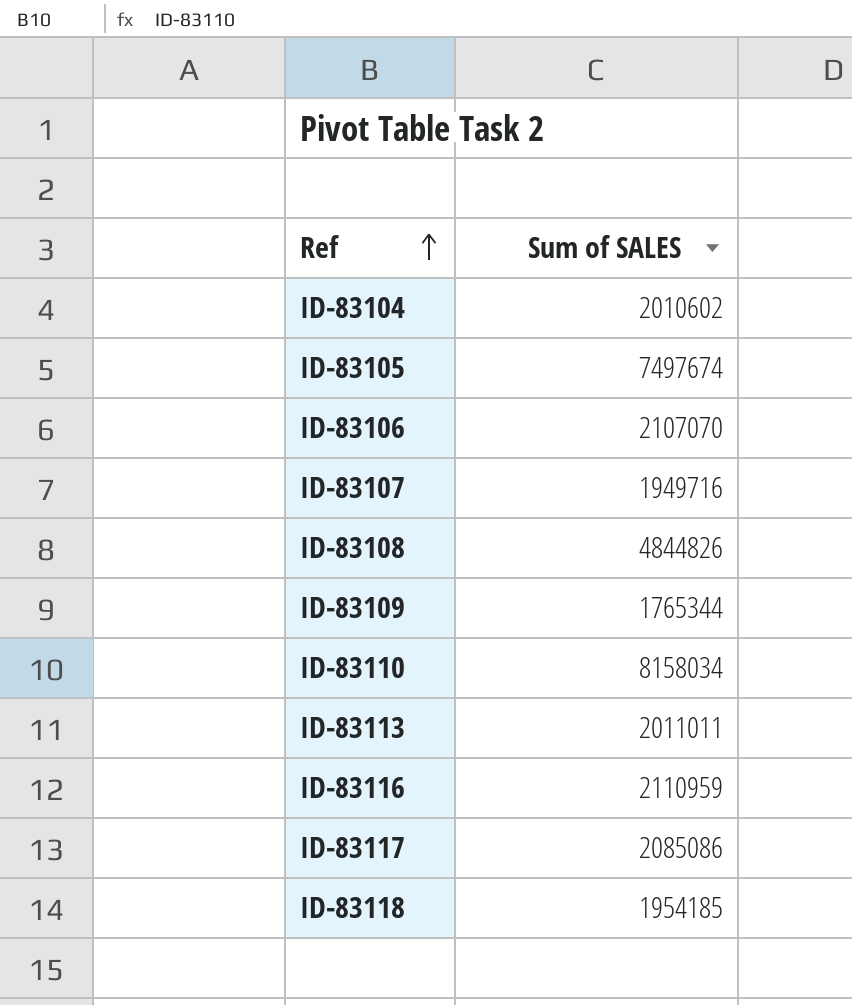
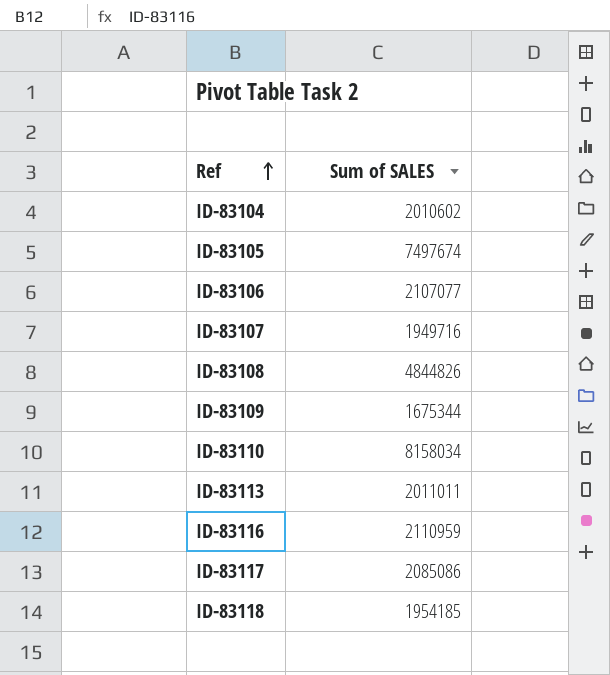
ID-83106 | Sum of SALES: 2107070 -> 2107077
ID-83109 | Sum of SALES: 1765344 -> 1675344

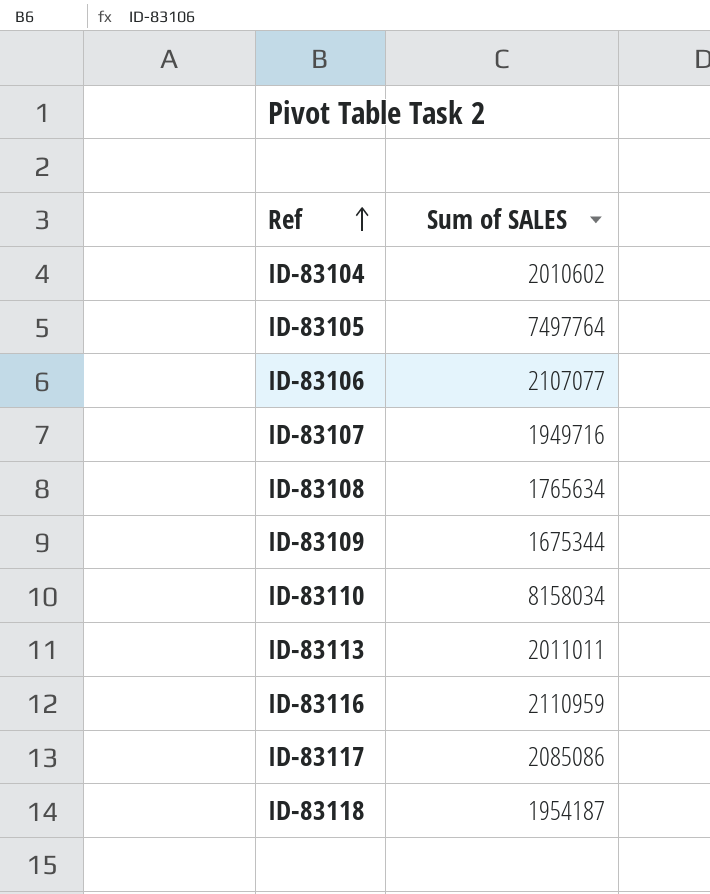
ID-83105 | Sum of SALES: 7497674 -> 7497764
ID-83108 | Sum of SALES: 4844826 -> 1765634
ID-83118 | Sum of SALES: 1954185 -> 1954187

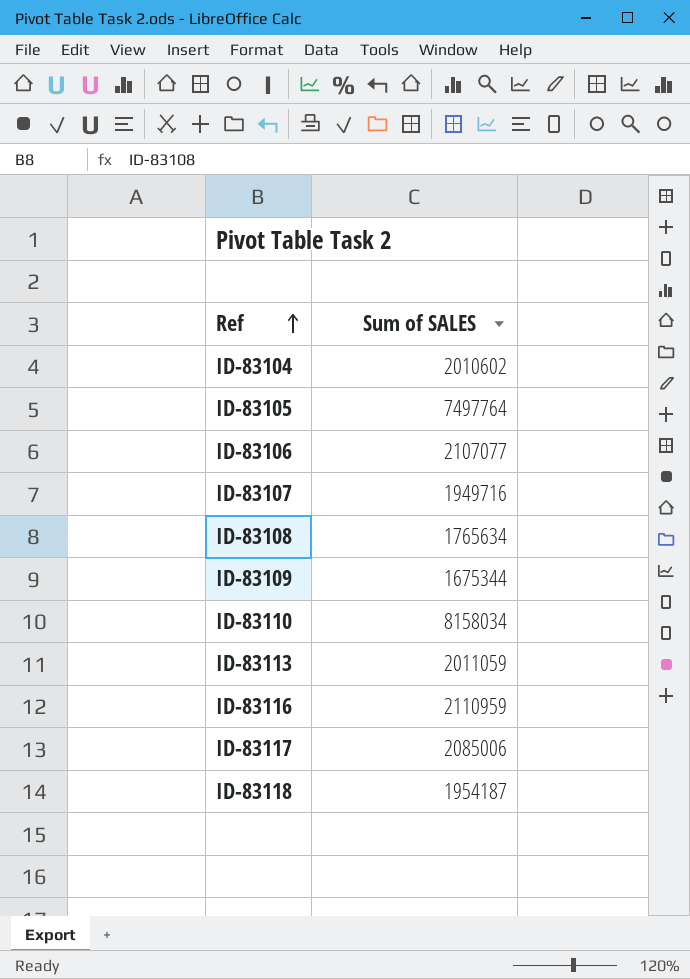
ID-83113 | Sum of SALES: 2011011 -> 2011059
ID-83117 | Sum of SALES: 2085086 -> 2085006

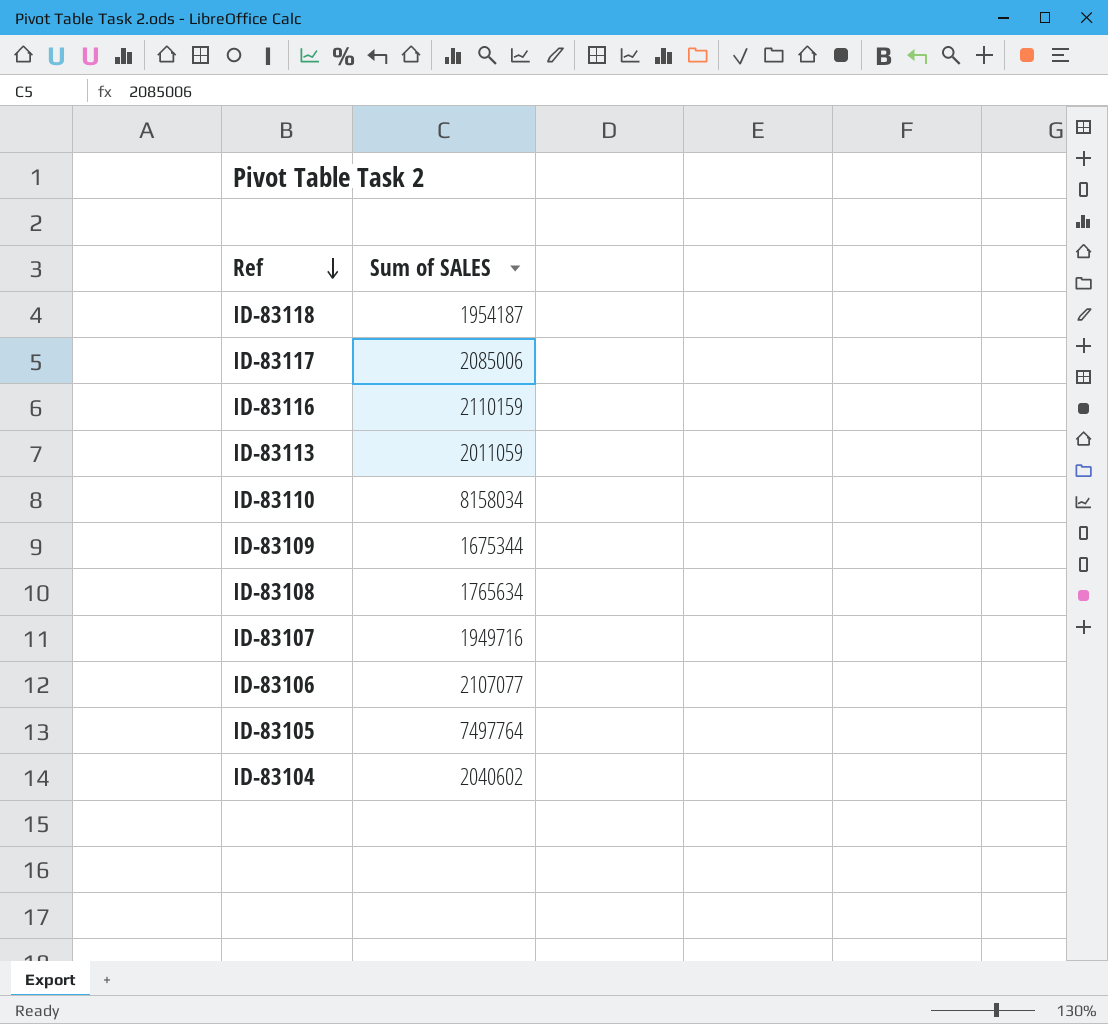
row order: Ref ascending -> Ref descending
ID-83116 | Sum of SALES: 2110959 -> 2110159
ID-83104 | Sum of SALES: 2010602 -> 2040602

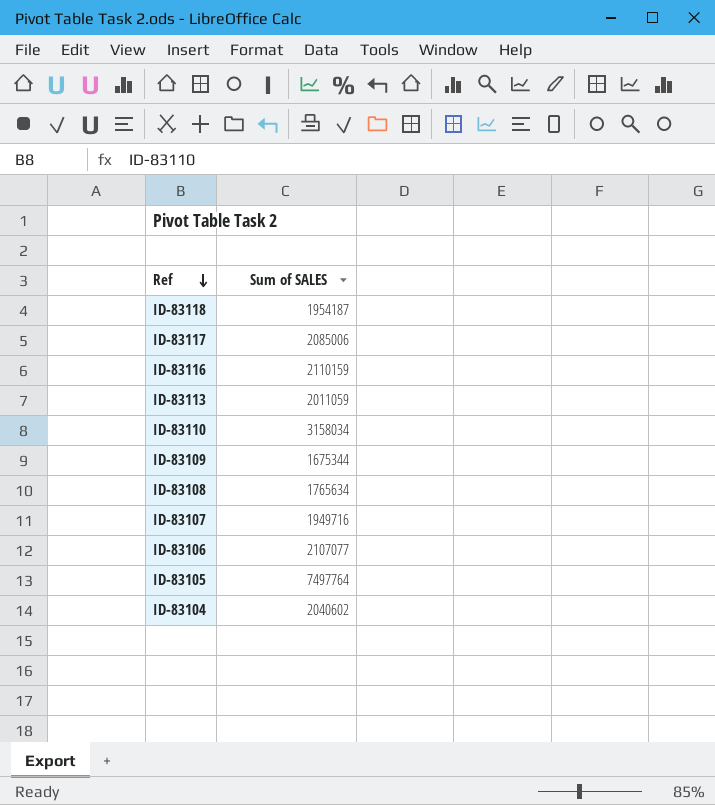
ID-83110 | Sum of SALES: 8158034 -> 3158034

